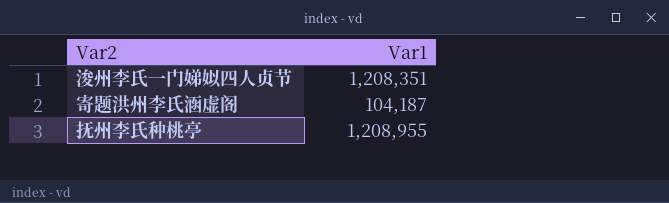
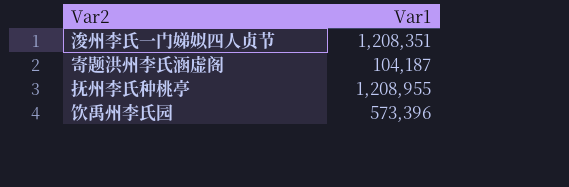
row 饮禹州李氏园: none -> 573,396

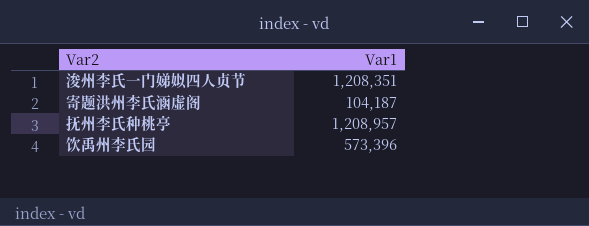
抚州李氏种桃亭 | Var1: 1,208,955 -> 1,208,957

